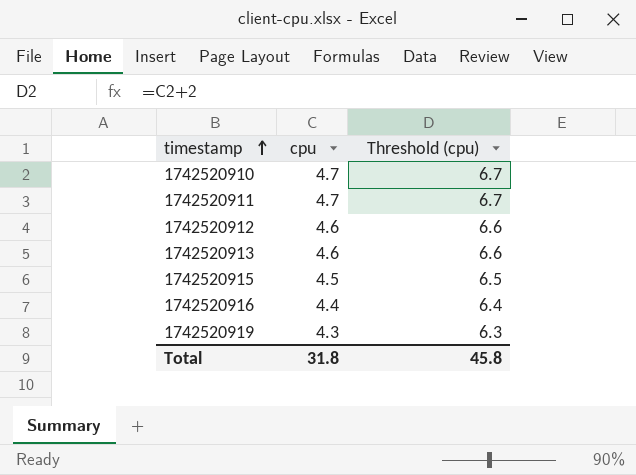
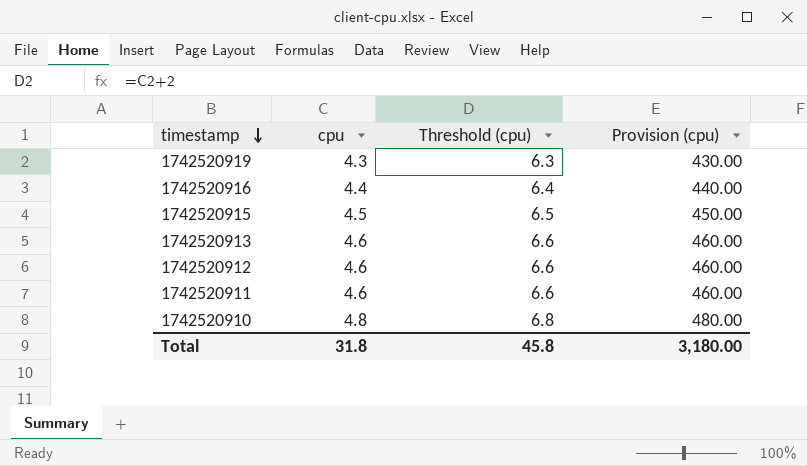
row order: timestamp ascending -> timestamp descending
column Provision (cpu) | formula: none -> [cpu] * 100
1742520911 | cpu: 4.7 -> 4.6
1742520911 | Threshold (cpu): 6.7 -> 6.6
1742520910 | cpu: 4.7 -> 4.8
1742520910 | Threshold (cpu): 6.7 -> 6.8

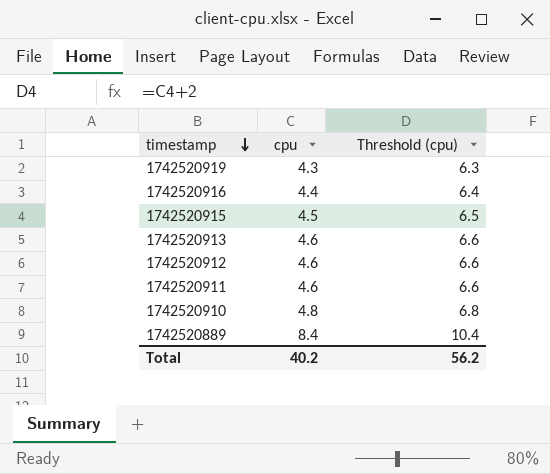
column Provision (cpu) | formula: [cpu] * 100 -> none
row 1742520889: none -> 8.4 | 10.4
Total | cpu: 31.8 -> 40.2
Total | Threshold (cpu): 45.8 -> 56.2

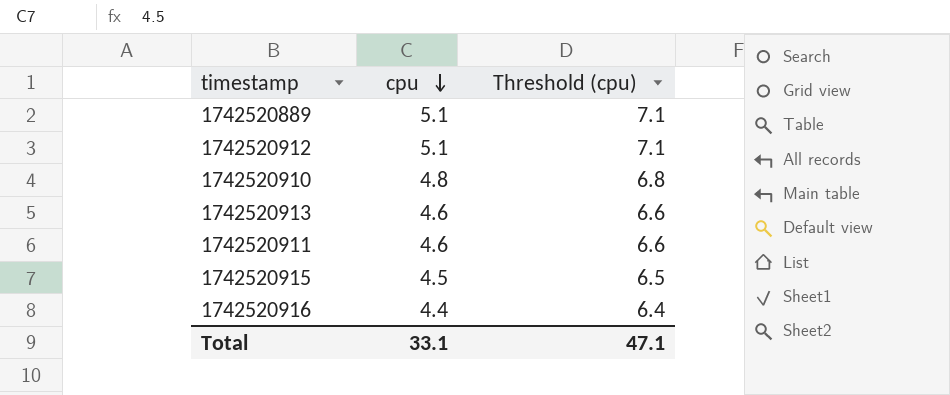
row order: timestamp descending -> cpu descending
row 1742520919: 4.3 | 6.3 -> none
1742520889 | cpu: 8.4 -> 5.1
1742520889 | Threshold (cpu): 10.4 -> 7.1
1742520912 | cpu: 4.6 -> 5.1
1742520912 | Threshold (cpu): 6.6 -> 7.1
Total | cpu: 40.2 -> 33.1
Total | Threshold (cpu): 56.2 -> 47.1

